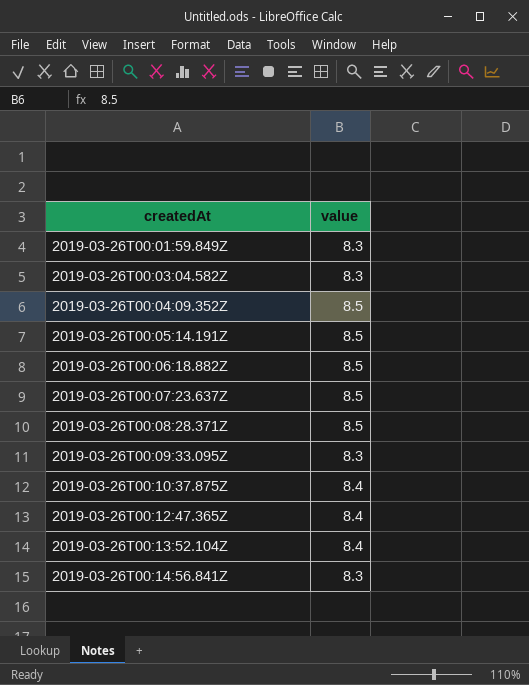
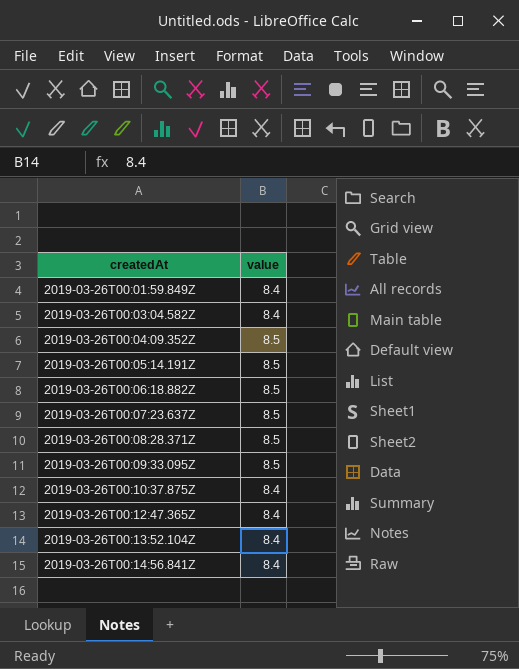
2019-03-26T00:01:59.849Z | value: 8.3 -> 8.4
2019-03-26T00:03:04.582Z | value: 8.3 -> 8.4
2019-03-26T00:09:33.095Z | value: 8.3 -> 8.5
2019-03-26T00:14:56.841Z | value: 8.3 -> 8.4

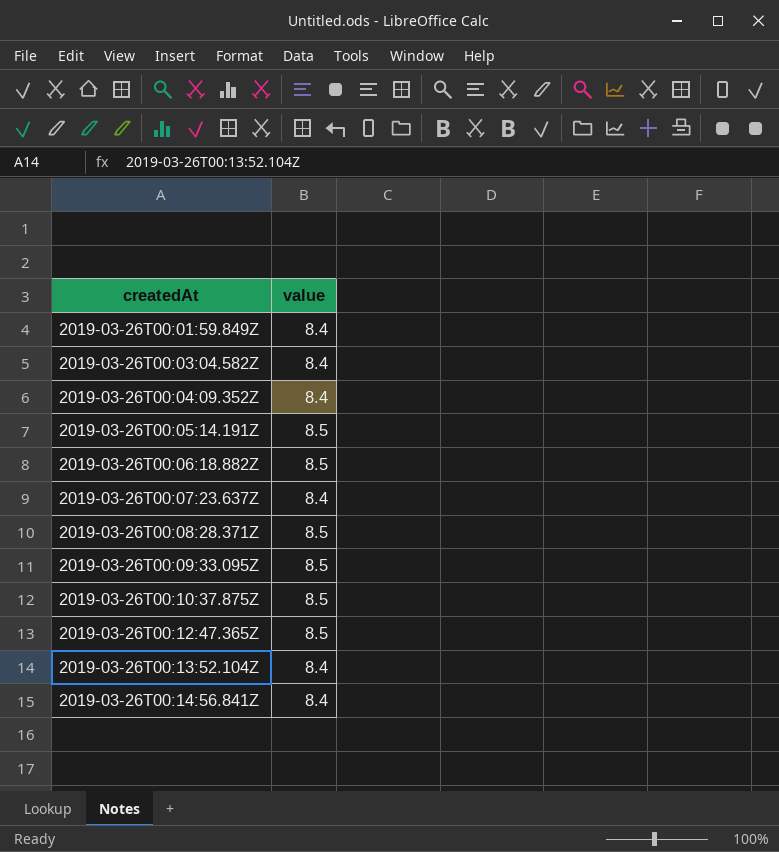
2019-03-26T00:04:09.352Z | value: 8.5 -> 8.4
2019-03-26T00:07:23.637Z | value: 8.5 -> 8.4
2019-03-26T00:10:37.875Z | value: 8.4 -> 8.5
2019-03-26T00:12:47.365Z | value: 8.4 -> 8.5

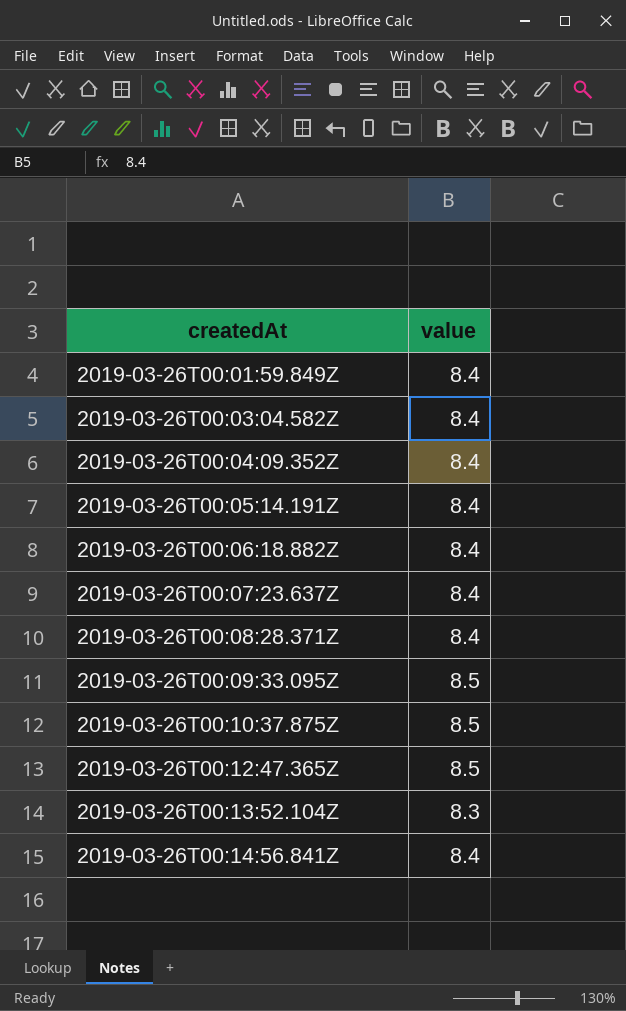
2019-03-26T00:05:14.191Z | value: 8.5 -> 8.4
2019-03-26T00:06:18.882Z | value: 8.5 -> 8.4
2019-03-26T00:08:28.371Z | value: 8.5 -> 8.4
2019-03-26T00:13:52.104Z | value: 8.4 -> 8.3

